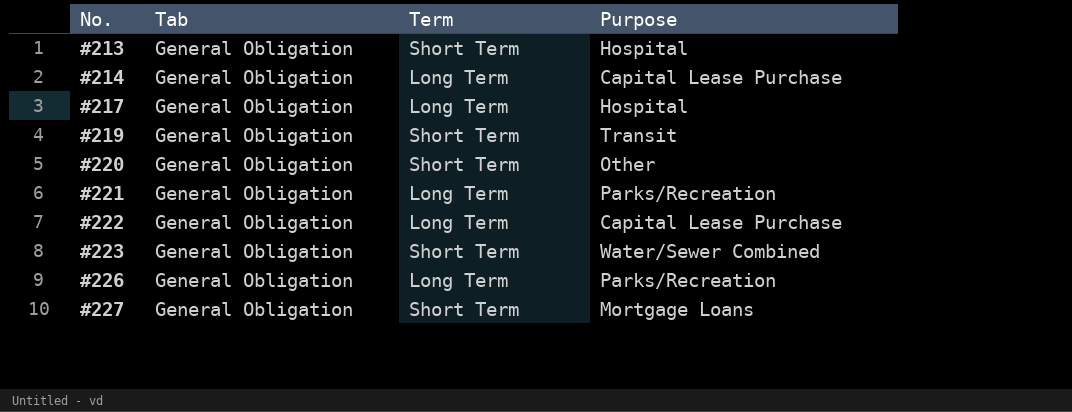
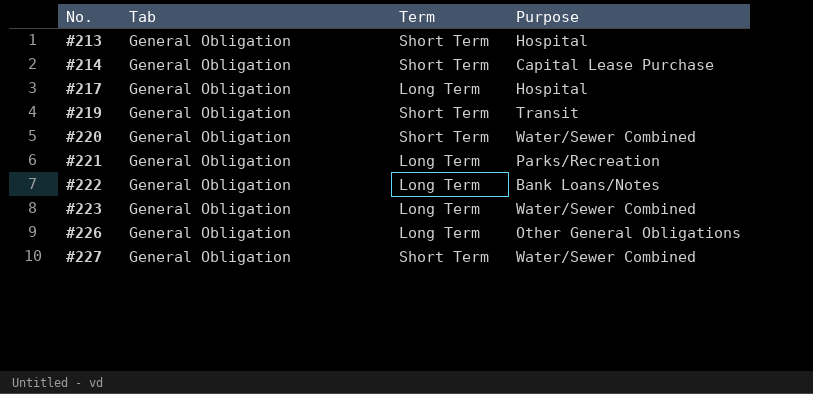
#214 | Term: Long Term -> Short Term
#220 | Purpose: Other -> Water/Sewer Combined
#222 | Purpose: Capital Lease Purchase -> Bank Loans/Notes
#223 | Term: Short Term -> Long Term
#226 | Purpose: Parks/Recreation -> Other General Obligations
#227 | Purpose: Mortgage Loans -> Water/Sewer Combined

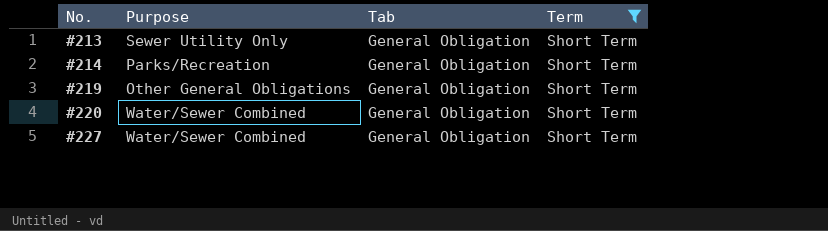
filter: none -> Term = Short Term
column Purpose | position: 4 -> 2
#213 | Purpose: Hospital -> Sewer Utility Only
#214 | Purpose: Capital Lease Purchase -> Parks/Recreation
#219 | Purpose: Transit -> Other General Obligations

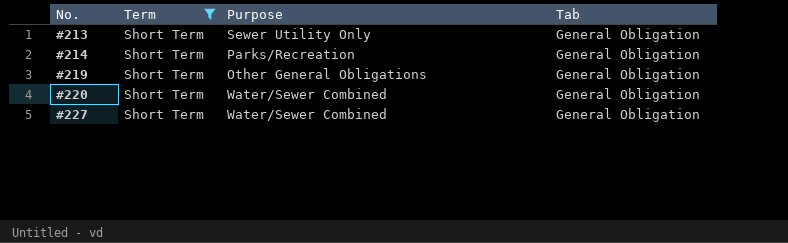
column Term | position: 4 -> 2

